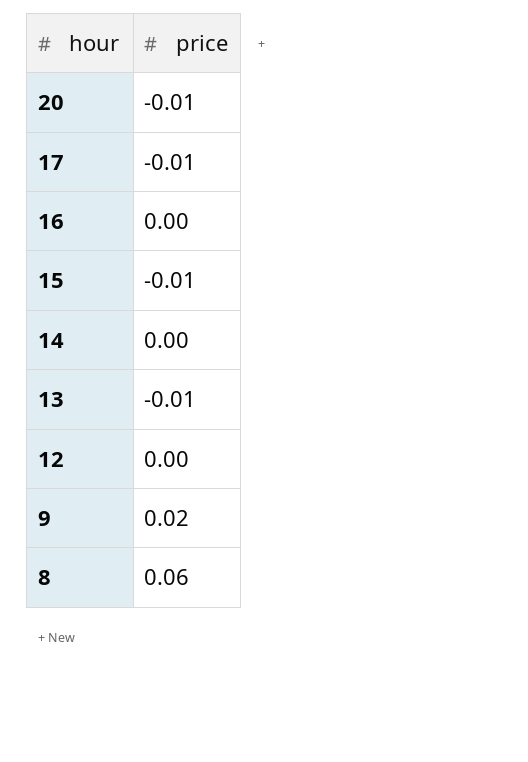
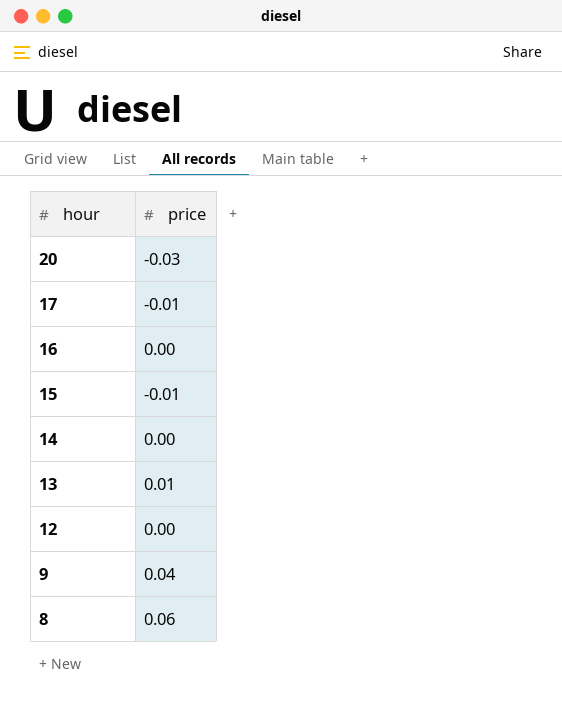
20 | price: -0.01 -> -0.03
13 | price: -0.01 -> 0.01
9 | price: 0.02 -> 0.04

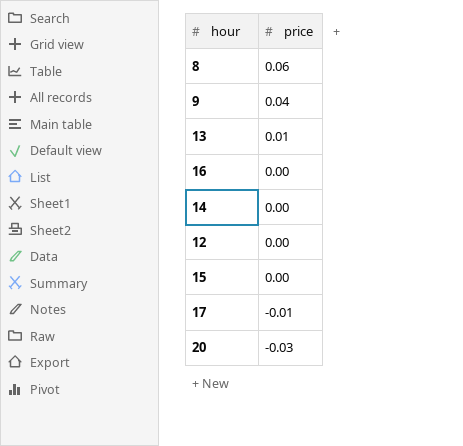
row order: hour descending -> price descending
15 | price: -0.01 -> 0.00

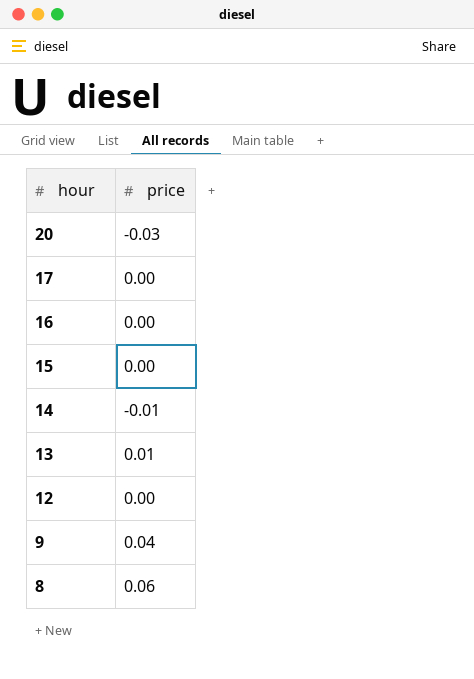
row order: price descending -> hour descending
17 | price: -0.01 -> 0.00
14 | price: 0.00 -> -0.01

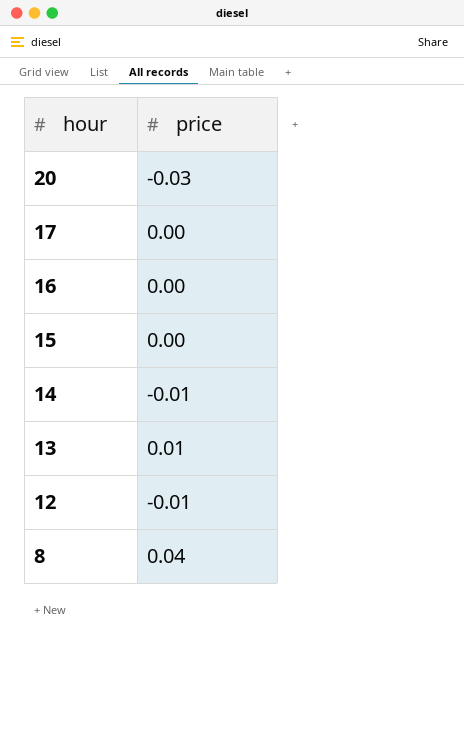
row 9: 0.04 -> none
12 | price: 0.00 -> -0.01
8 | price: 0.06 -> 0.04

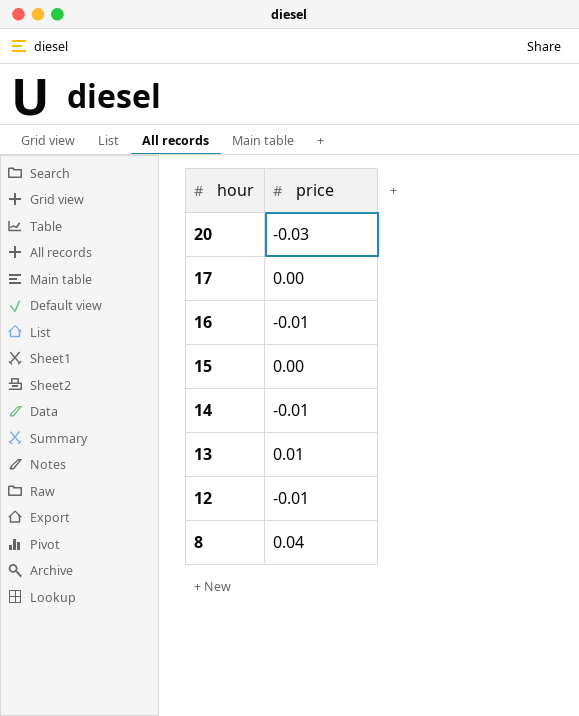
16 | price: 0.00 -> -0.01

